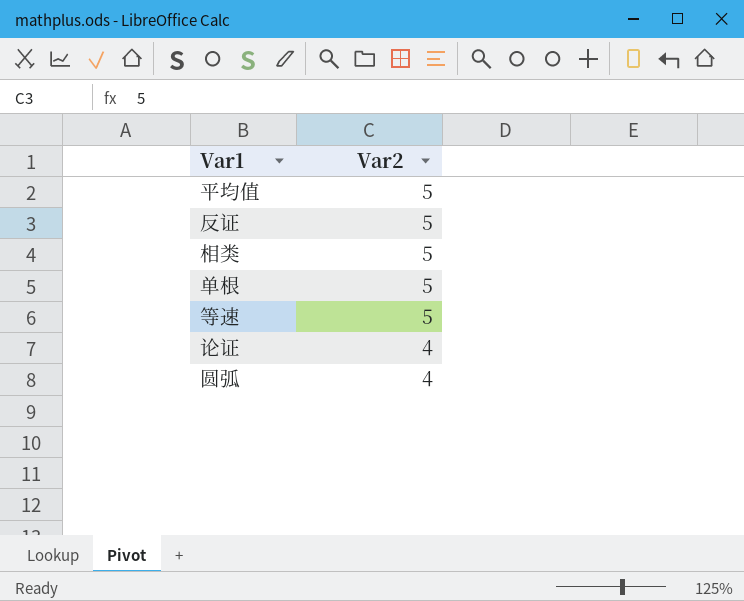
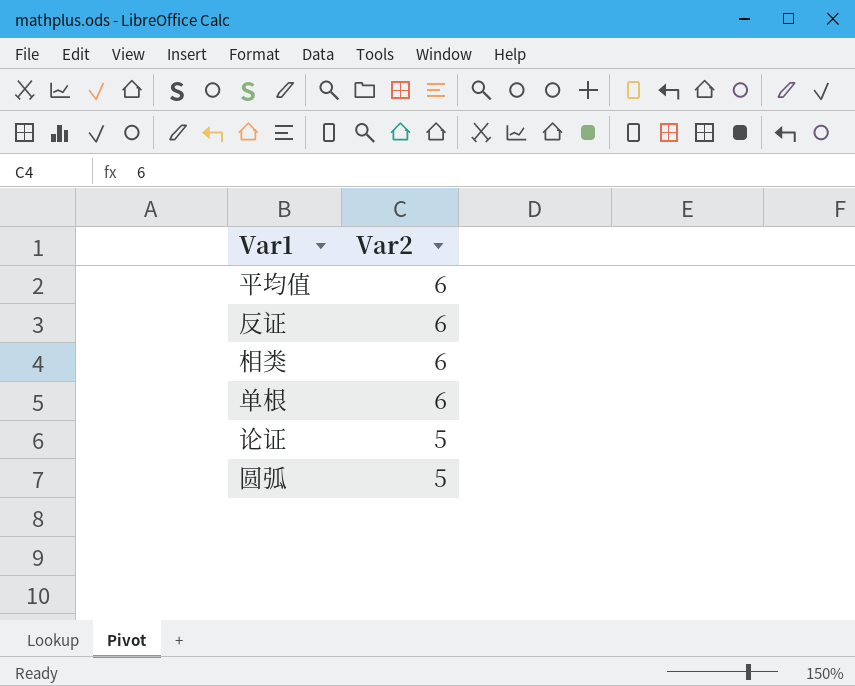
row 等速: 5 -> none
平均值 | Var2: 5 -> 6
反证 | Var2: 5 -> 6
相类 | Var2: 5 -> 6
单根 | Var2: 5 -> 6
论证 | Var2: 4 -> 5
圆弧 | Var2: 4 -> 5

